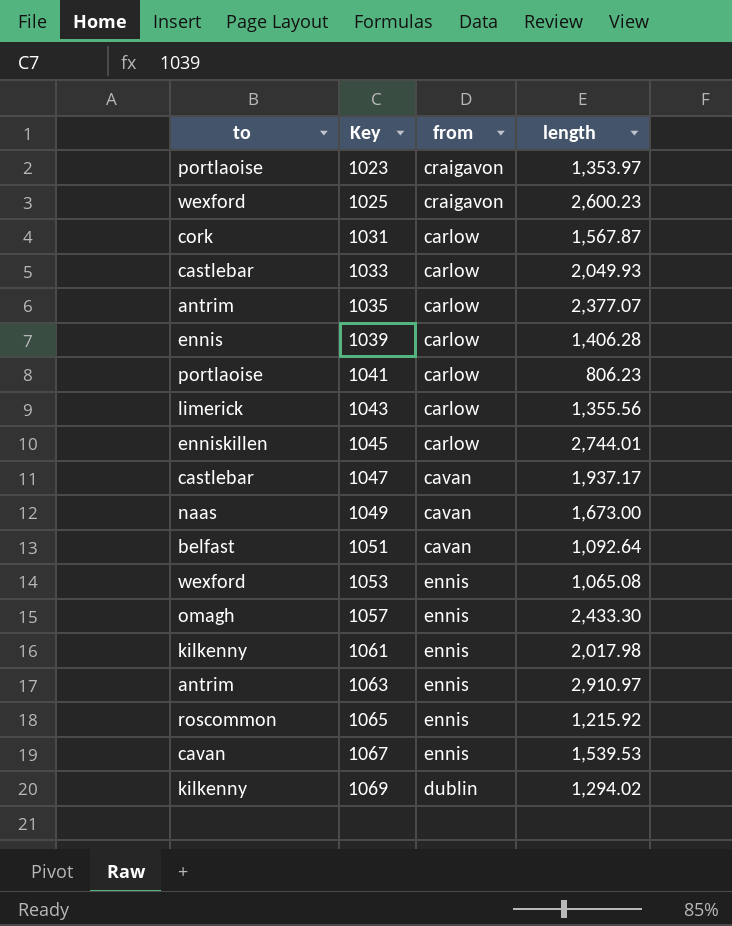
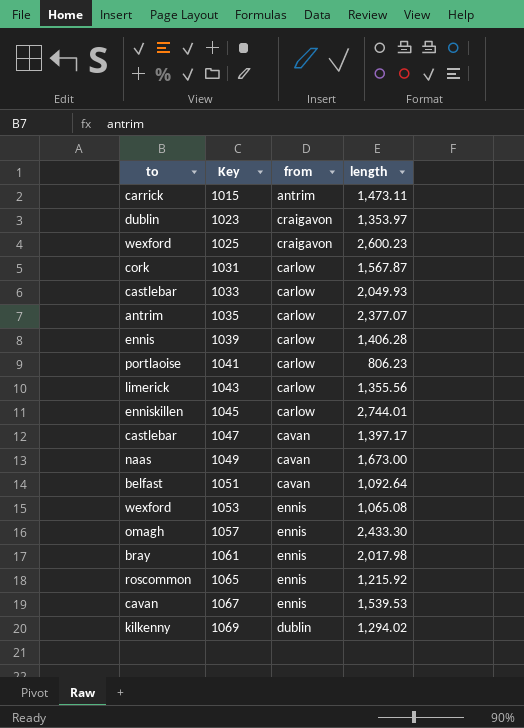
row 1063: antrim | ennis | 2,910.97 -> none
row 1015: none -> carrick | antrim | 1,473.11
1023 | to: portlaoise -> dublin
1047 | length: 1,937.17 -> 1,397.17
1061 | to: kilkenny -> bray

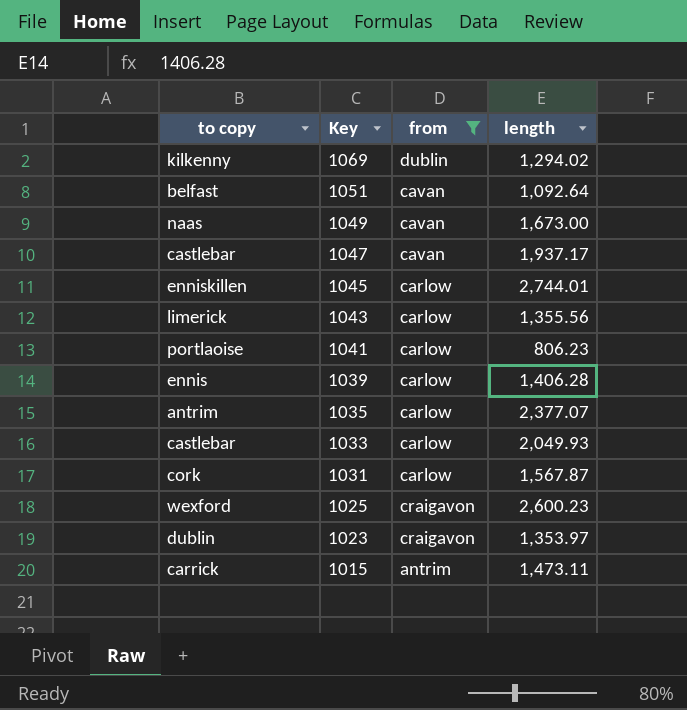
filter: none -> from != ennis
row order: Key ascending -> Key descending
column name: to -> to copy
1047 | length: 1,397.17 -> 1,937.17

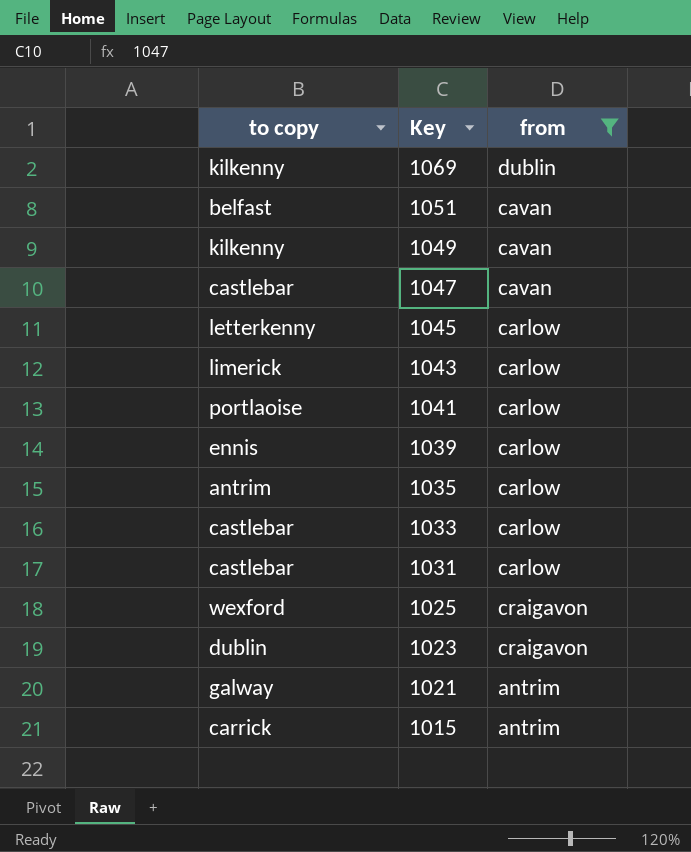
column length | position: 4 -> none
1049 | to copy: naas -> kilkenny
1045 | to copy: enniskillen -> letterkenny
1031 | to copy: cork -> castlebar
row 1021: none -> galway | antrim

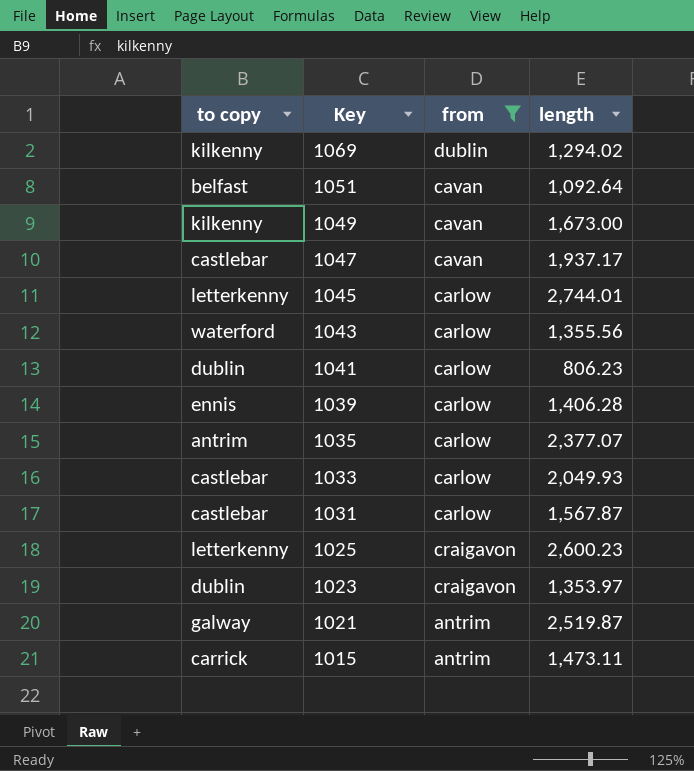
column length | position: none -> 4
1043 | to copy: limerick -> waterford
1041 | to copy: portlaoise -> dublin
1025 | to copy: wexford -> letterkenny

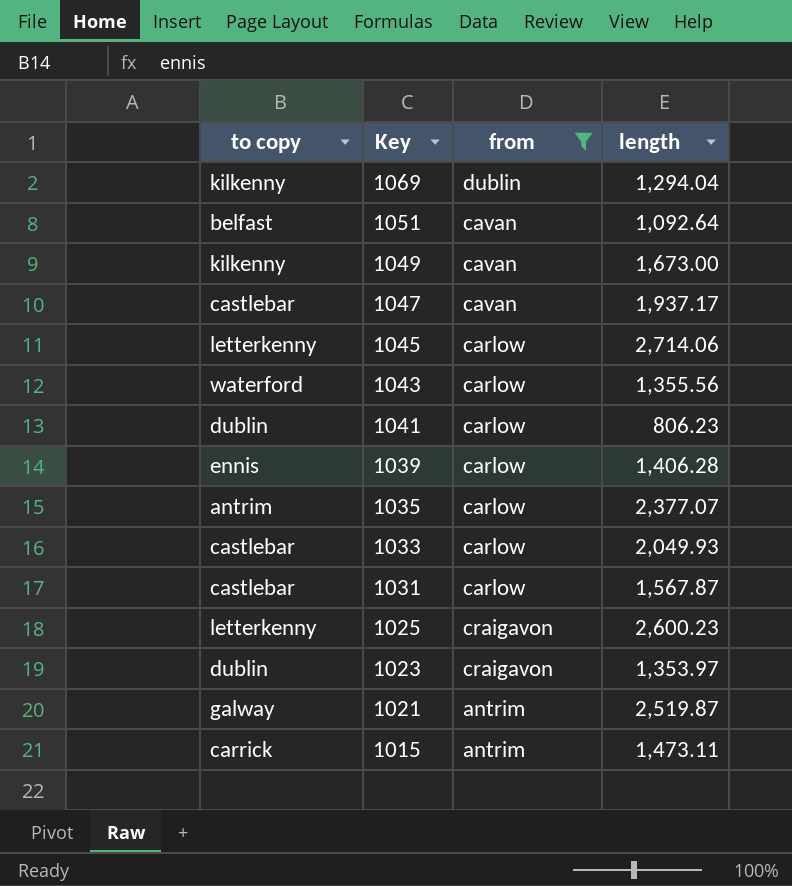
1069 | length: 1,294.02 -> 1,294.04
1045 | length: 2,744.01 -> 2,714.06

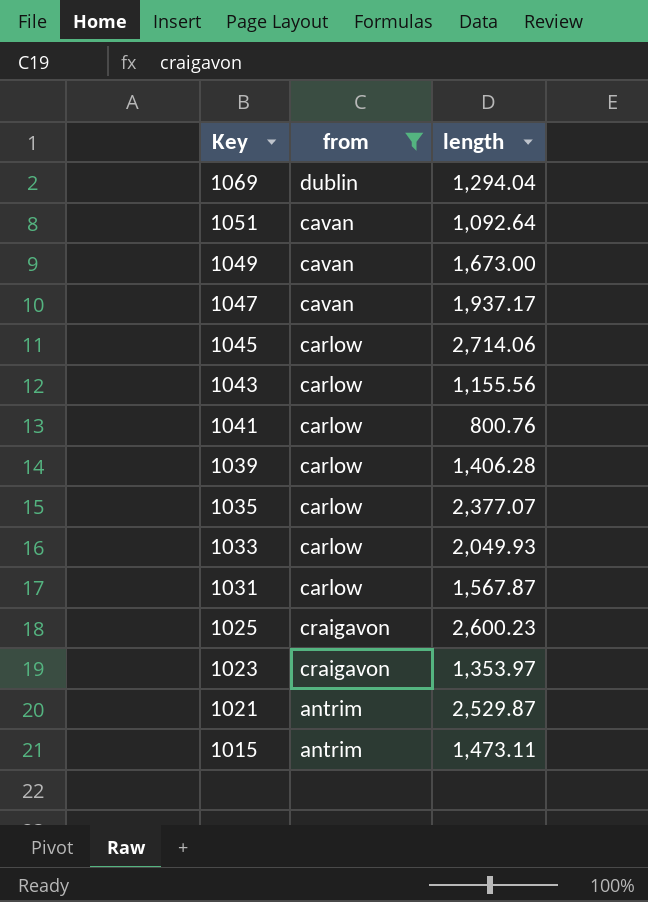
column to copy | position: 1 -> none
1043 | length: 1,355.56 -> 1,155.56
1041 | length: 806.23 -> 800.76
1021 | length: 2,519.87 -> 2,529.87

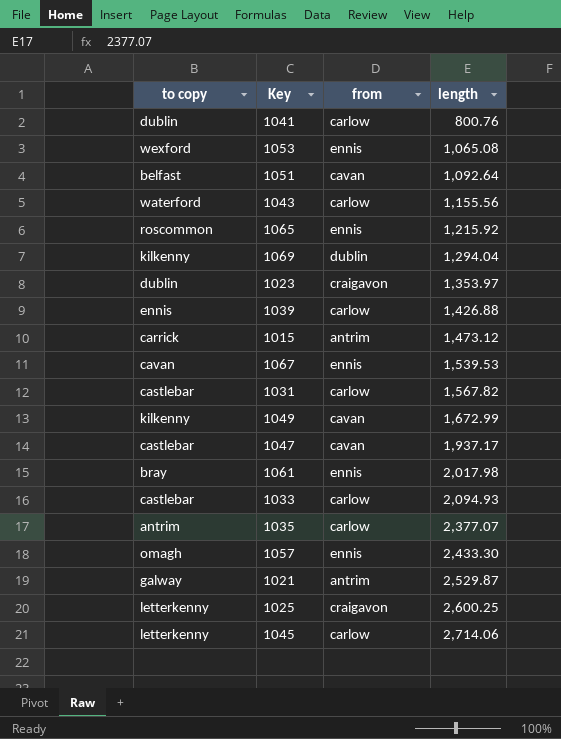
filter: from != ennis -> none
row order: Key descending -> length ascending
column to copy | position: none -> 1
1039 | length: 1,406.28 -> 1,426.88
1015 | length: 1,473.11 -> 1,473.12
1031 | length: 1,567.87 -> 1,567.82
1049 | length: 1,673.00 -> 1,672.99
1033 | length: 2,049.93 -> 2,094.93
1025 | length: 2,600.23 -> 2,600.25

